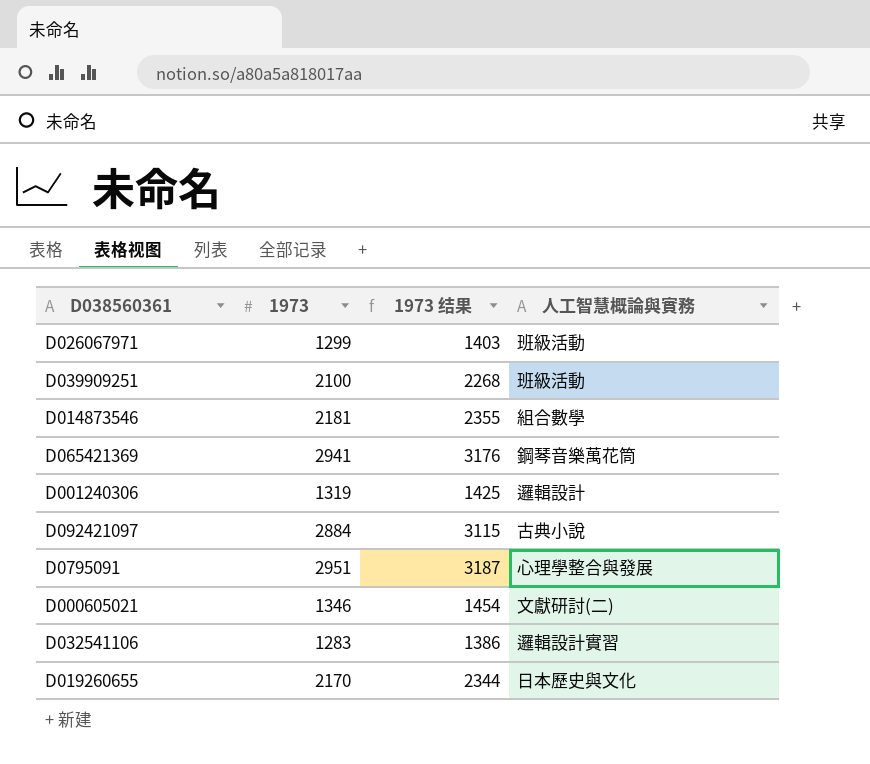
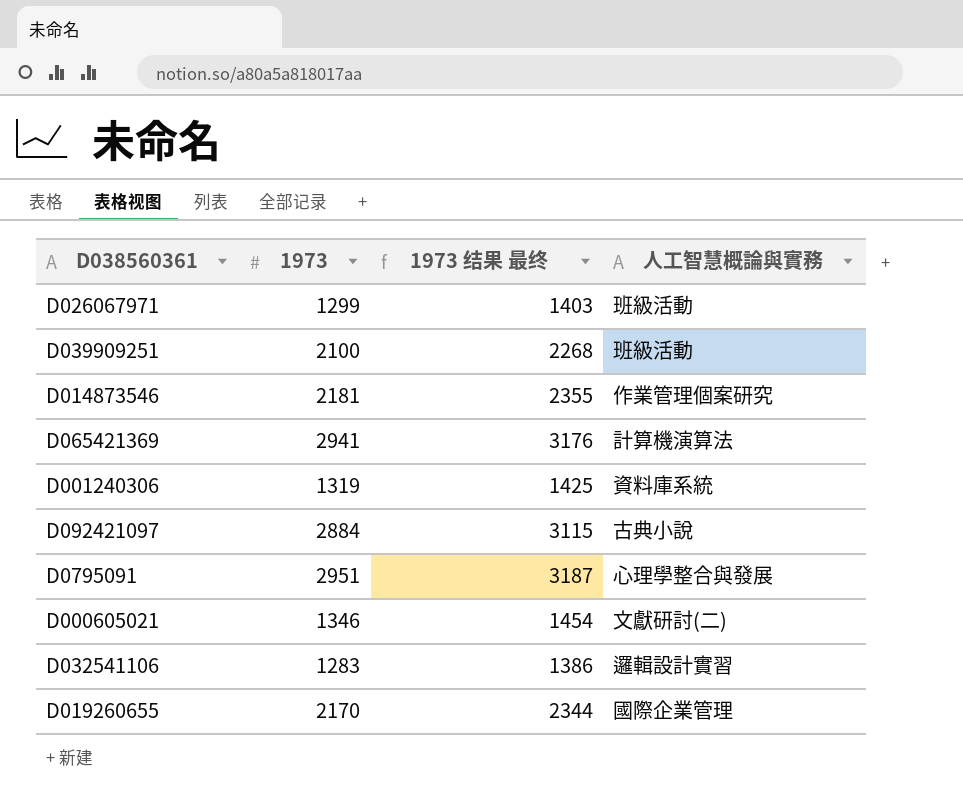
column name: 1973 结果 -> 1973 结果 最终
D014873546 | 人工智慧概論與實務: 組合數學 -> 作業管理個案研究
D065421369 | 人工智慧概論與實務: 鋼琴音樂萬花筒 -> 計算機演算法
D001240306 | 人工智慧概論與實務: 邏輯設計 -> 資料庫系統
D019260655 | 人工智慧概論與實務: 日本歷史與文化 -> 國際企業管理

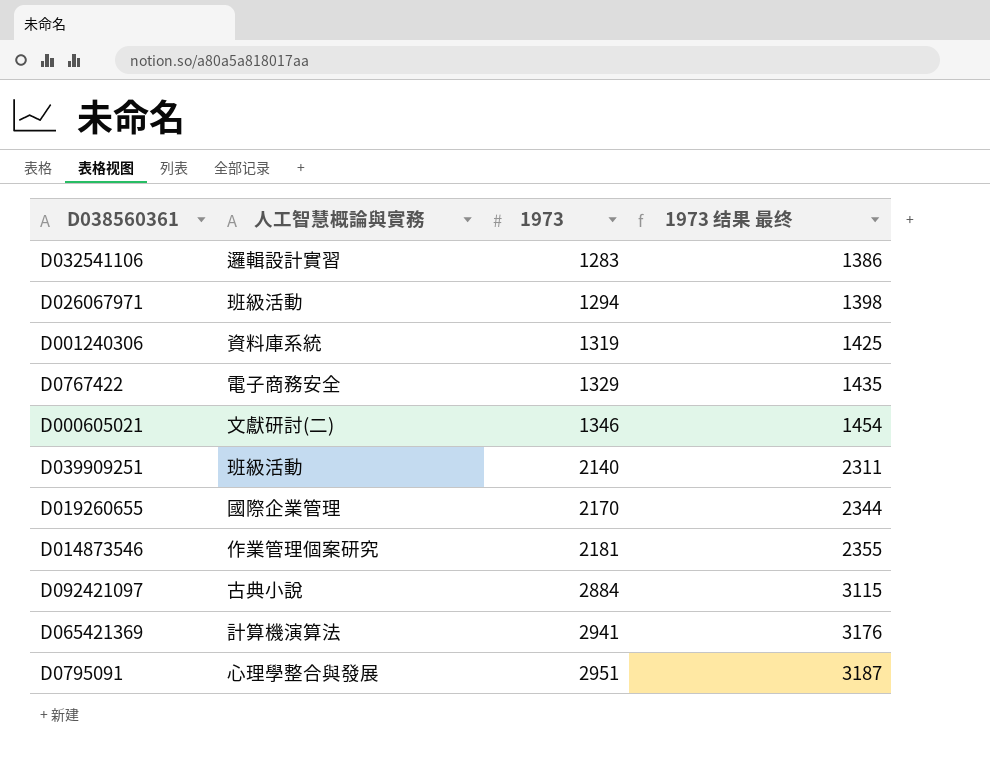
row order: none -> 1973 ascending
column 人工智慧概論與實務 | position: 4 -> 2
D026067971 | 1973: 1299 -> 1294
D026067971 | 1973 结果 最终: 1403 -> 1398
row D0767422: none -> 電子商務安全 | 1329 | 1435
D039909251 | 1973: 2100 -> 2140
D039909251 | 1973 结果 最终: 2268 -> 2311

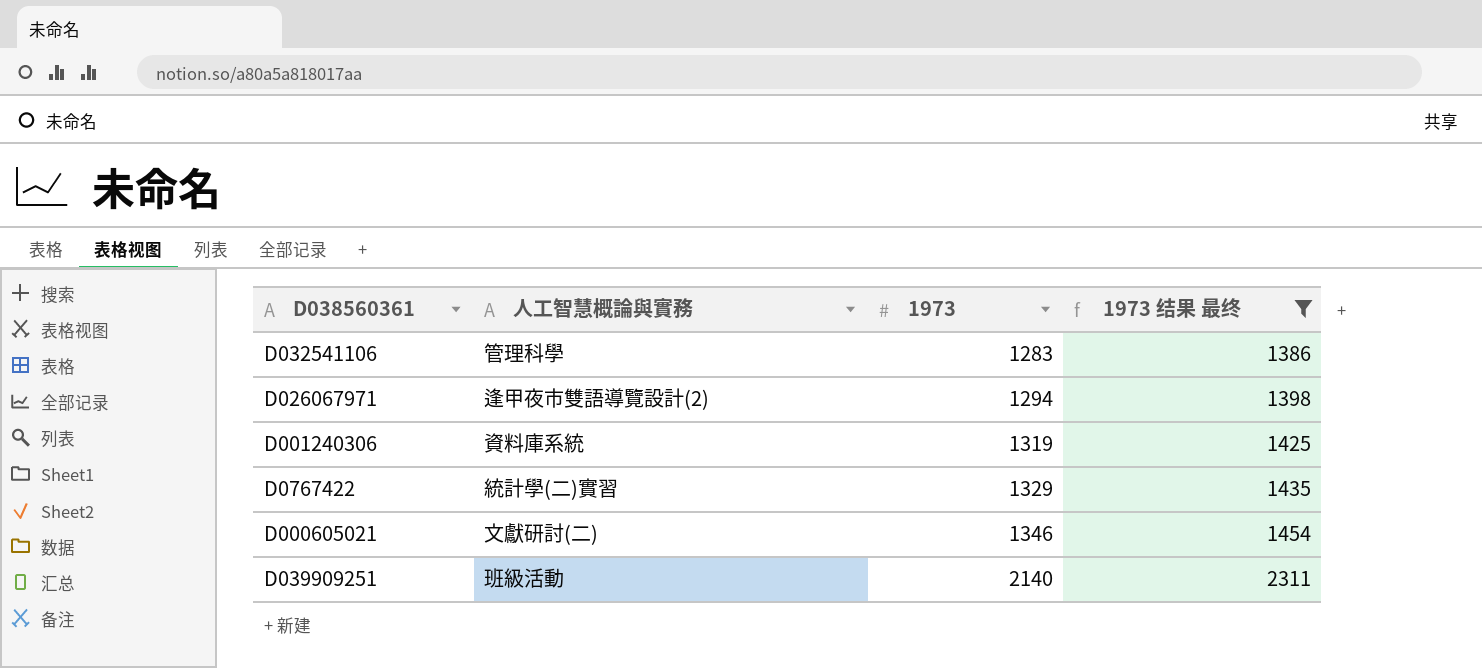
filter: none -> 1973 结果 最终 <= 2311
D032541106 | 人工智慧概論與實務: 邏輯設計實習 -> 管理科學
D026067971 | 人工智慧概論與實務: 班級活動 -> 逢甲夜市雙語導覽設計(2)
D0767422 | 人工智慧概論與實務: 電子商務安全 -> 統計學(二)實習

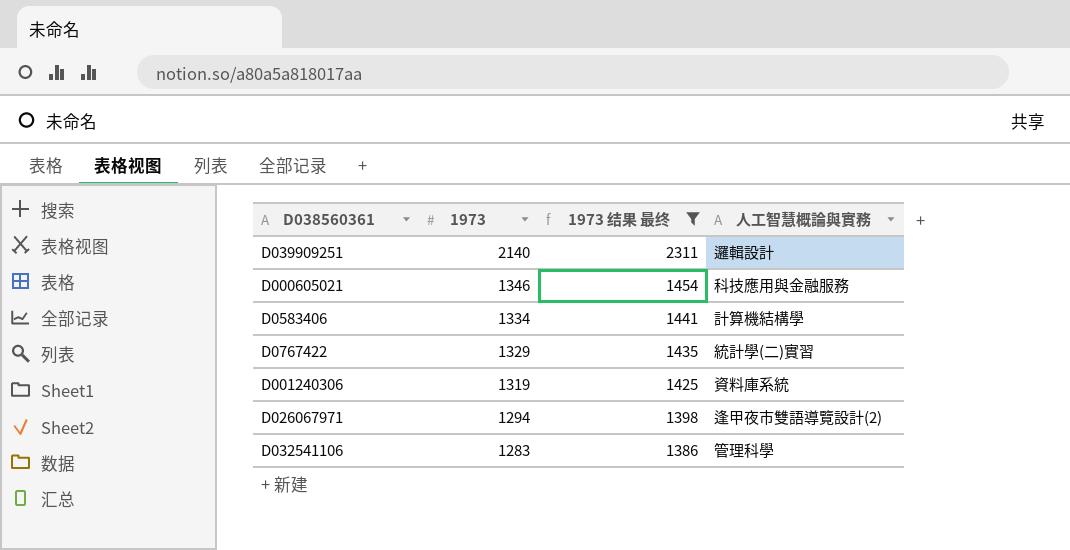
row order: 1973 ascending -> 1973 descending
column 人工智慧概論與實務 | position: 2 -> 4
D039909251 | 人工智慧概論與實務: 班級活動 -> 邏輯設計
D000605021 | 人工智慧概論與實務: 文獻研討(二) -> 科技應用與金融服務
row D0583406: none -> 1334 | 1441 | 計算機結構學

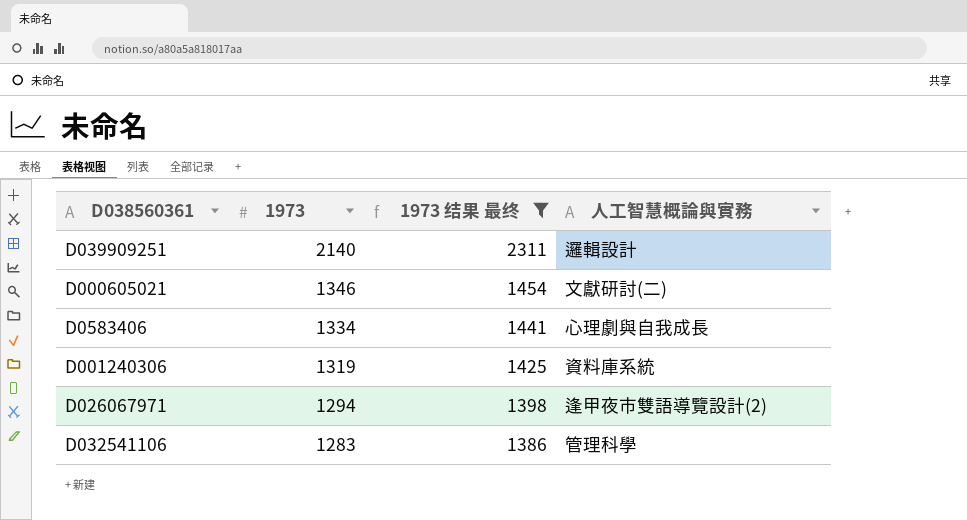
row D0767422: 1329 | 1435 | 統計學(二)實習 -> none
D000605021 | 人工智慧概論與實務: 科技應用與金融服務 -> 文獻研討(二)
D0583406 | 人工智慧概論與實務: 計算機結構學 -> 心理劇與自我成長

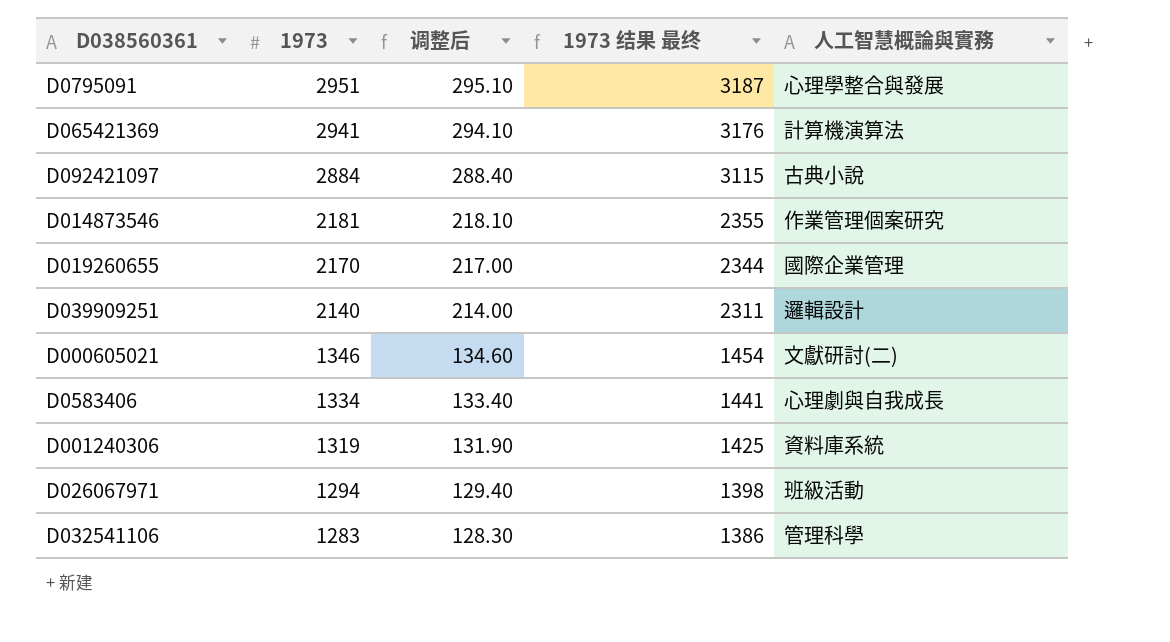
filter: 1973 结果 最终 <= 2311 -> none
column 调整后 | formula: none -> [1973] * 0.1
D026067971 | 人工智慧概論與實務: 逢甲夜市雙語導覽設計(2) -> 班級活動

